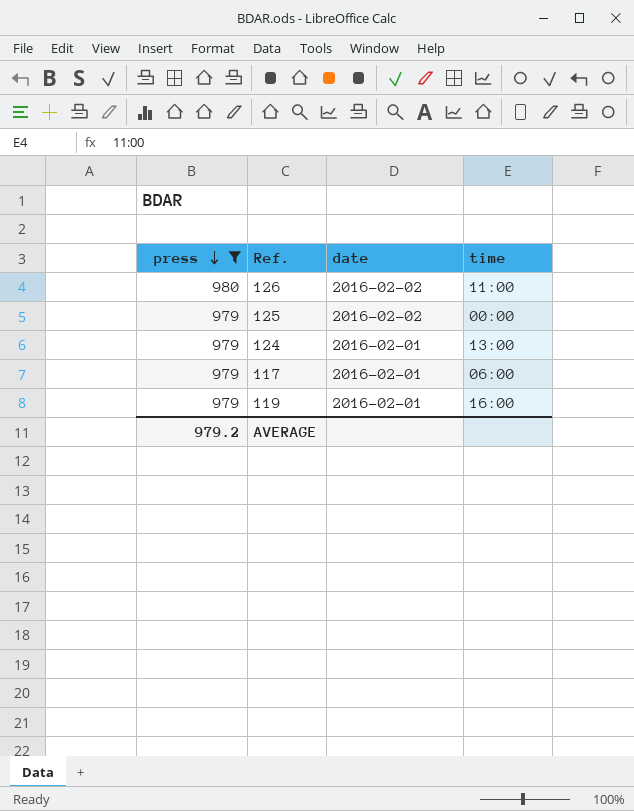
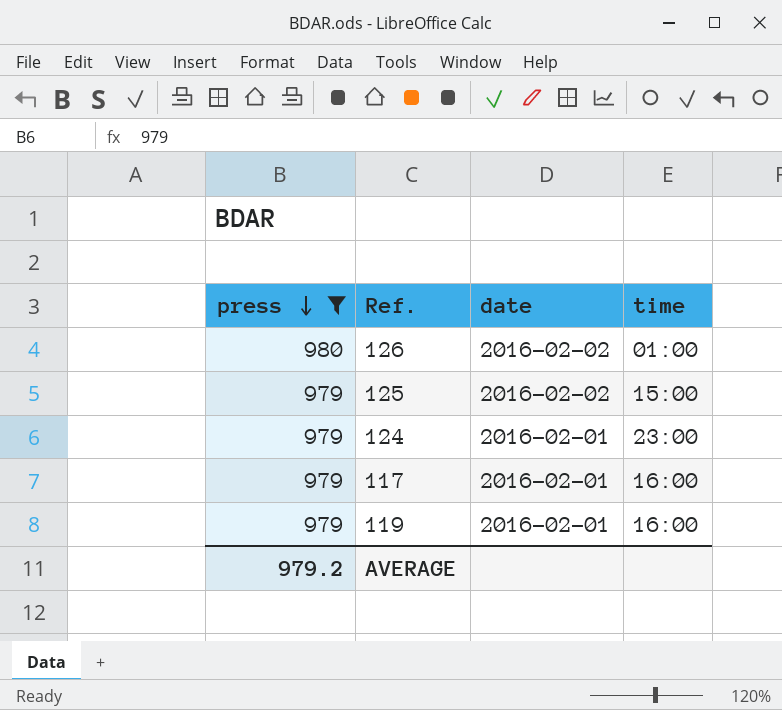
126 | time: 11:00 -> 01:00
125 | time: 00:00 -> 15:00
124 | time: 13:00 -> 23:00
117 | time: 06:00 -> 16:00

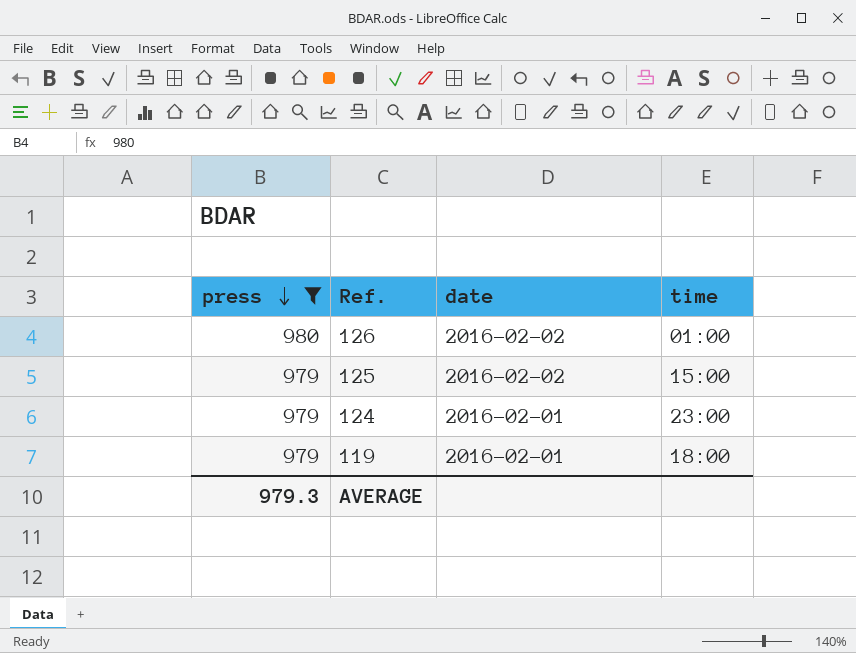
row 117: 979 | 2016-02-01 | 16:00 -> none
119 | time: 16:00 -> 18:00
AVERAGE | press: 979.2 -> 979.3

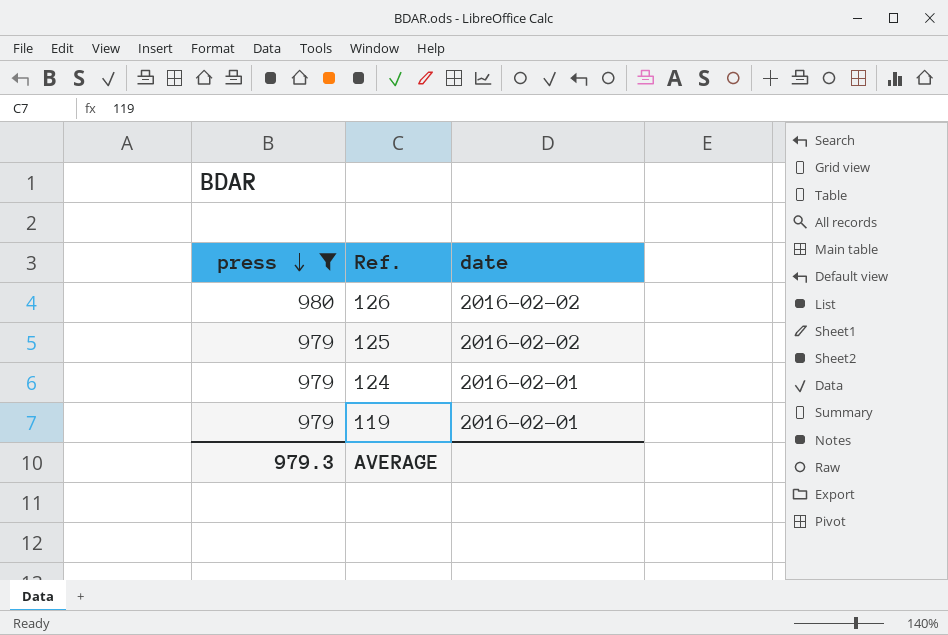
column time | position: 4 -> none

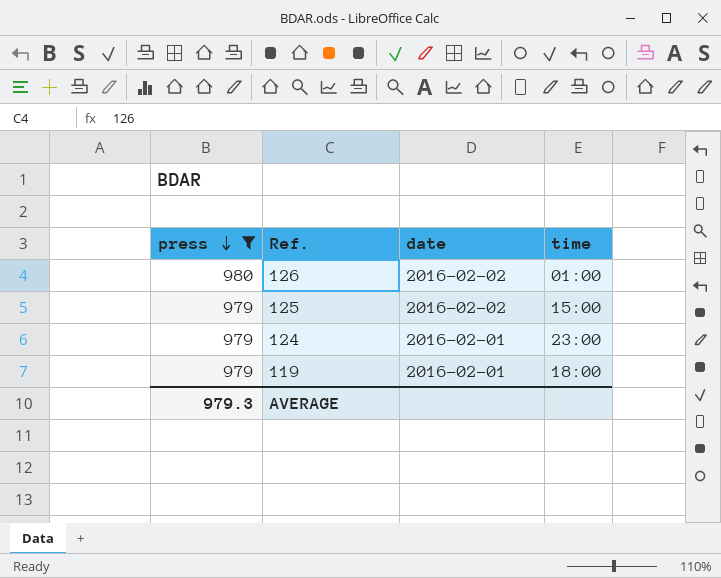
column time | position: none -> 4

